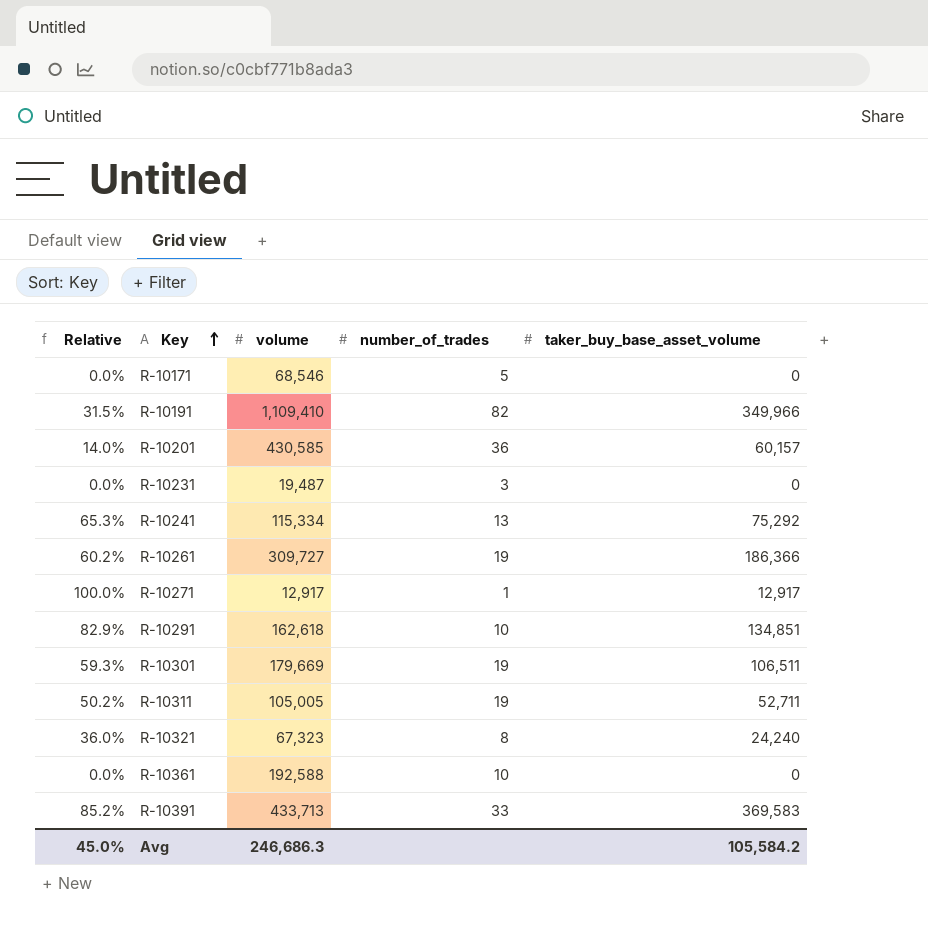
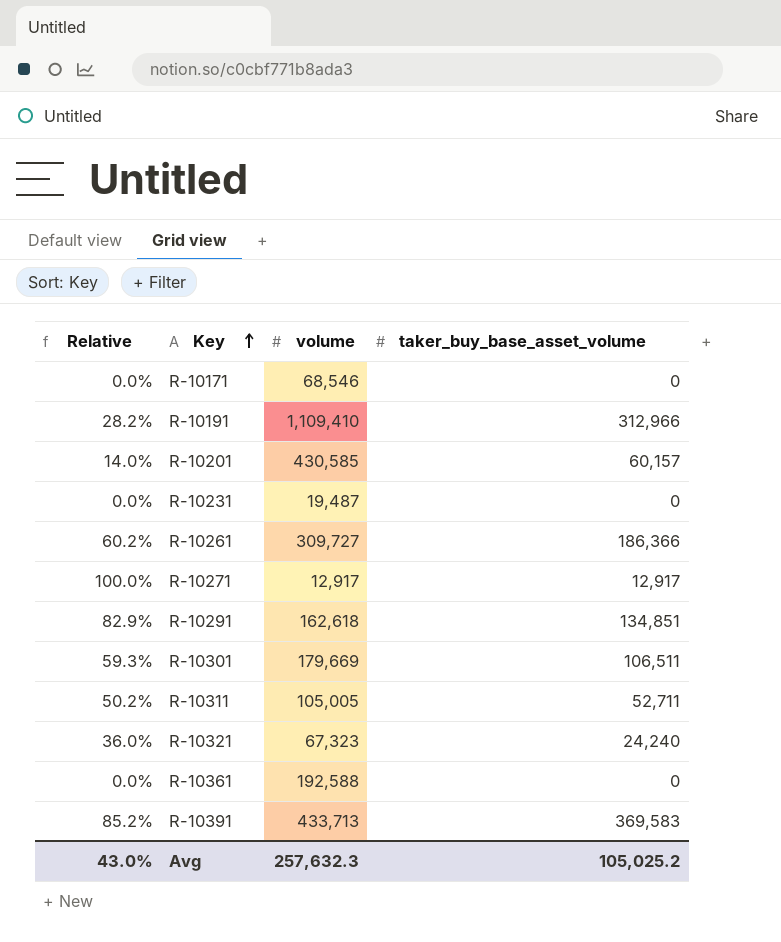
column number_of_trades | position: 4 -> none
row R-10241: 65.3% | 115,334 | 13 | 75,292 -> none
R-10191 | Relative: 31.5% -> 28.2%
R-10191 | taker_buy_base_asset_volume: 349,966 -> 312,966
Avg | Relative: 45.0% -> 43.0%
Avg | volume: 246,686.3 -> 257,632.3
Avg | taker_buy_base_asset_volume: 105,584.2 -> 105,025.2

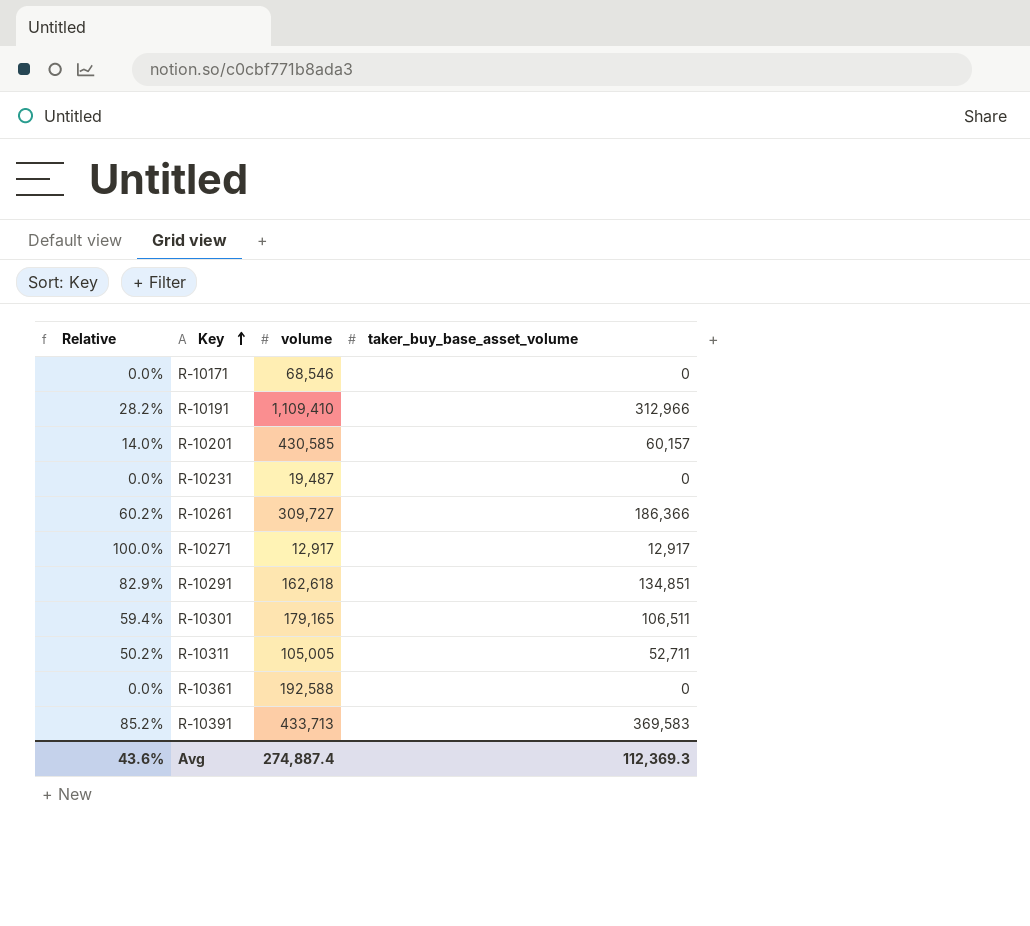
row R-10321: 36.0% | 67,323 | 24,240 -> none
R-10301 | Relative: 59.3% -> 59.4%
R-10301 | volume: 179,669 -> 179,165
Avg | Relative: 43.0% -> 43.6%
Avg | volume: 257,632.3 -> 274,887.4
Avg | taker_buy_base_asset_volume: 105,025.2 -> 112,369.3

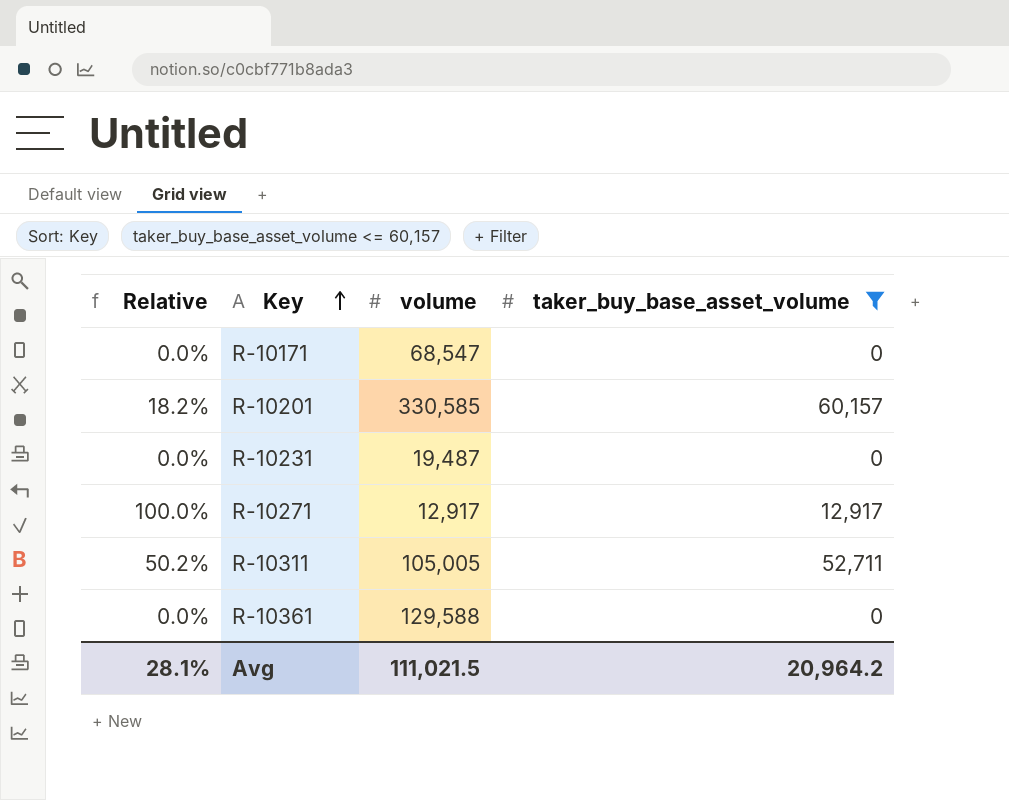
filter: none -> taker_buy_base_asset_volume <= 60,157
R-10171 | volume: 68,546 -> 68,547
R-10201 | Relative: 14.0% -> 18.2%
R-10201 | volume: 430,585 -> 330,585
R-10361 | volume: 192,588 -> 129,588
Avg | Relative: 43.6% -> 28.1%
Avg | volume: 274,887.4 -> 111,021.5
Avg | taker_buy_base_asset_volume: 112,369.3 -> 20,964.2

